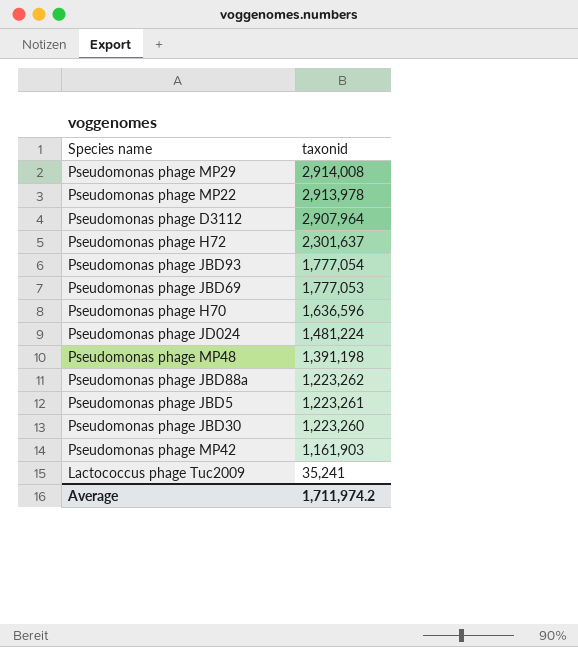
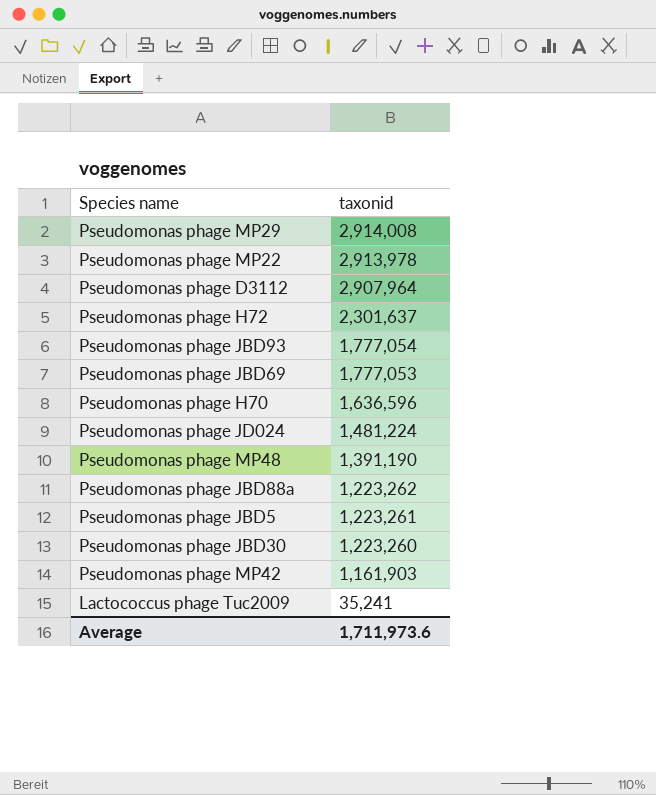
Pseudomonas phage MP48 | taxonid: 1,391,198 -> 1,391,190
Average | taxonid: 1,711,974.2 -> 1,711,973.6

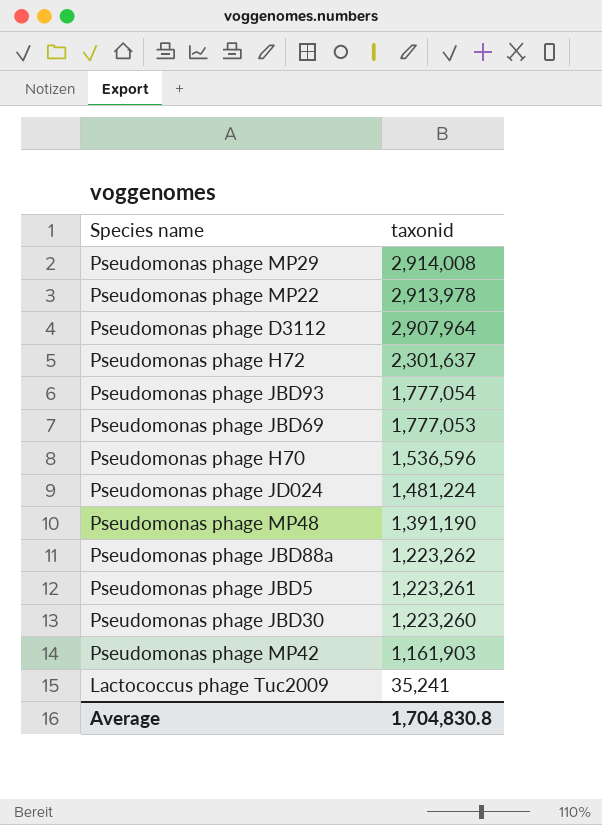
Pseudomonas phage H70 | taxonid: 1,636,596 -> 1,536,596
Average | taxonid: 1,711,973.6 -> 1,704,830.8

